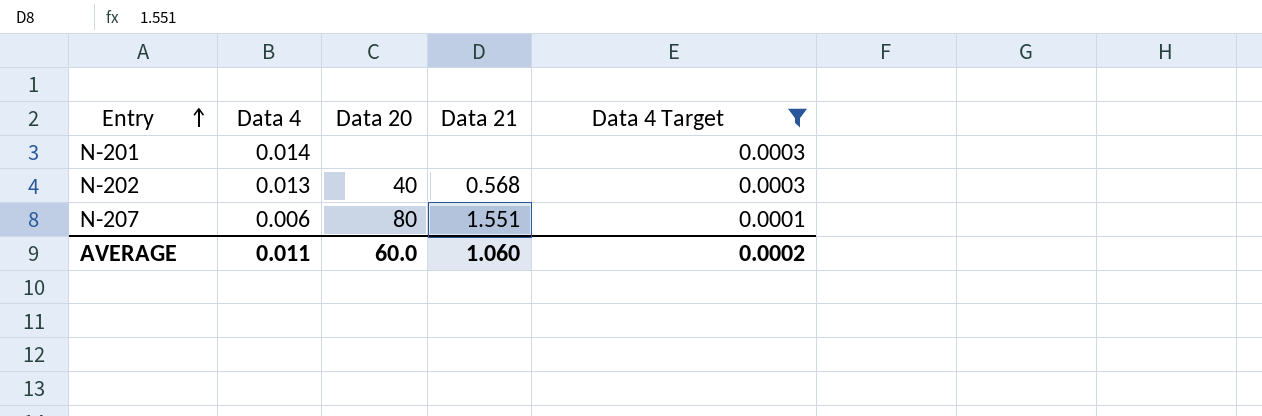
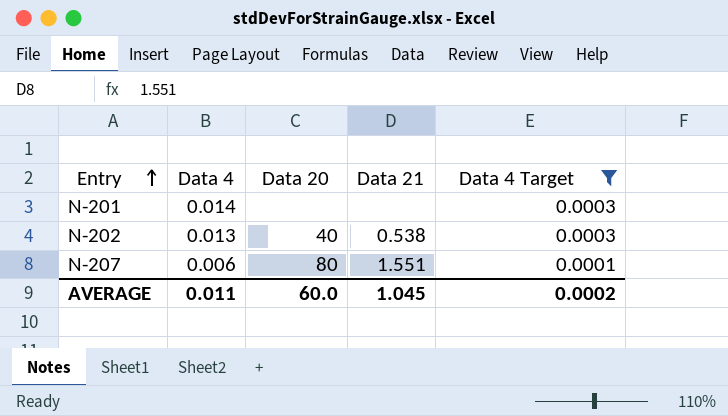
N-202 | Data 21: 0.568 -> 0.538
AVERAGE | Data 21: 1.060 -> 1.045

